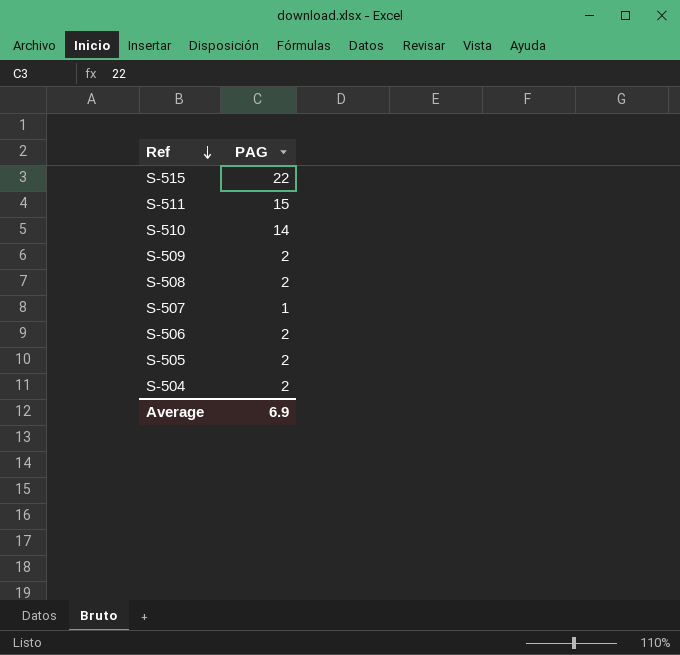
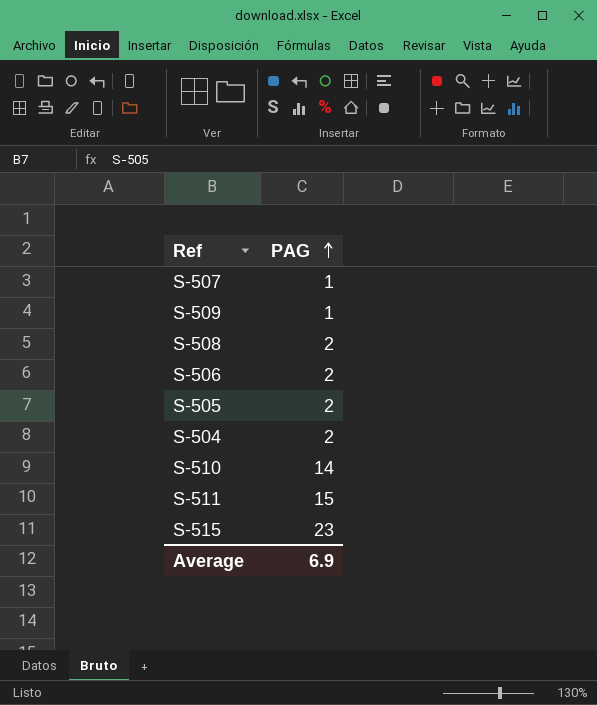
row order: Ref descending -> PAG ascending
S-509 | PAG: 2 -> 1
S-515 | PAG: 22 -> 23

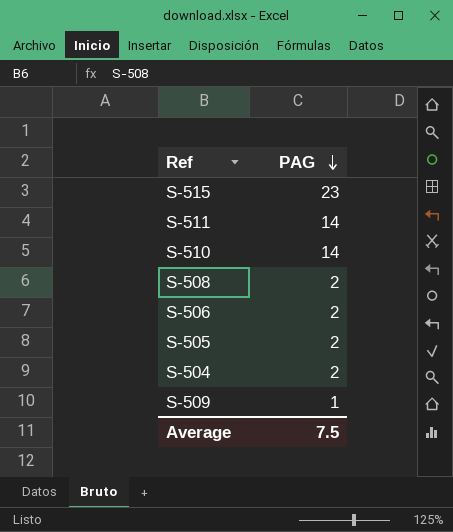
row order: PAG ascending -> PAG descending
row S-507: 1 -> none
S-511 | PAG: 15 -> 14
Average | PAG: 6.9 -> 7.5

